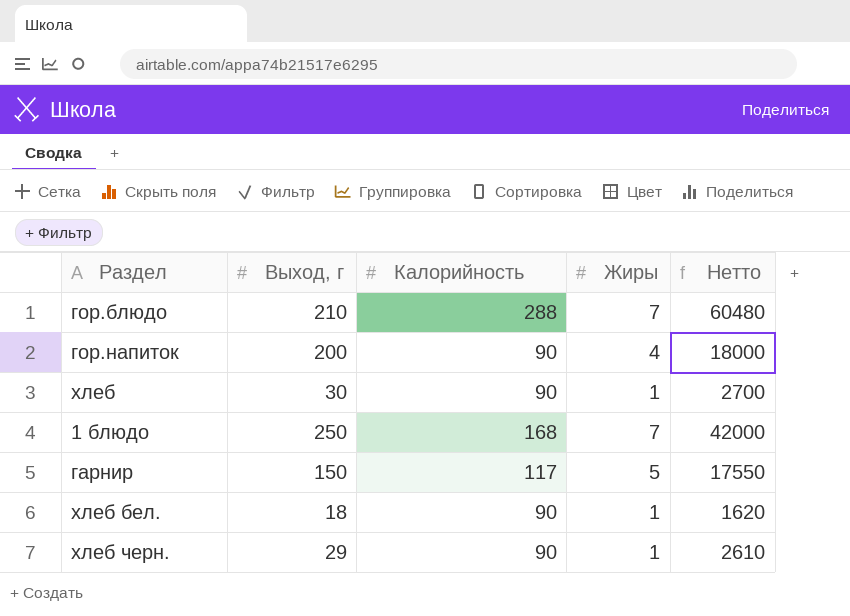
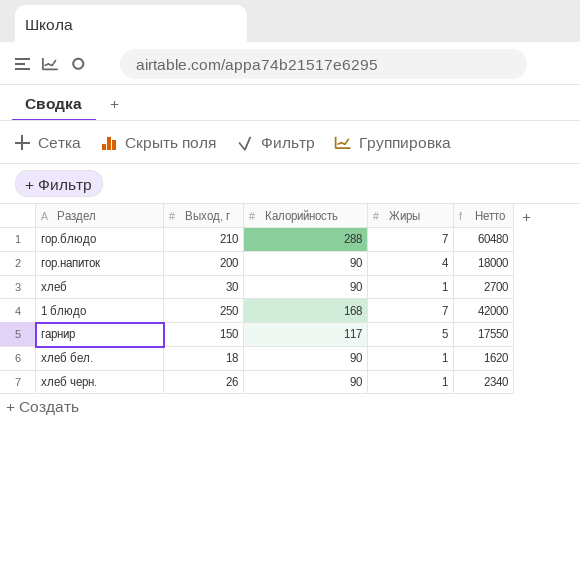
хлеб черн. | Выход, г: 29 -> 26
хлеб черн. | Нетто: 2610 -> 2340

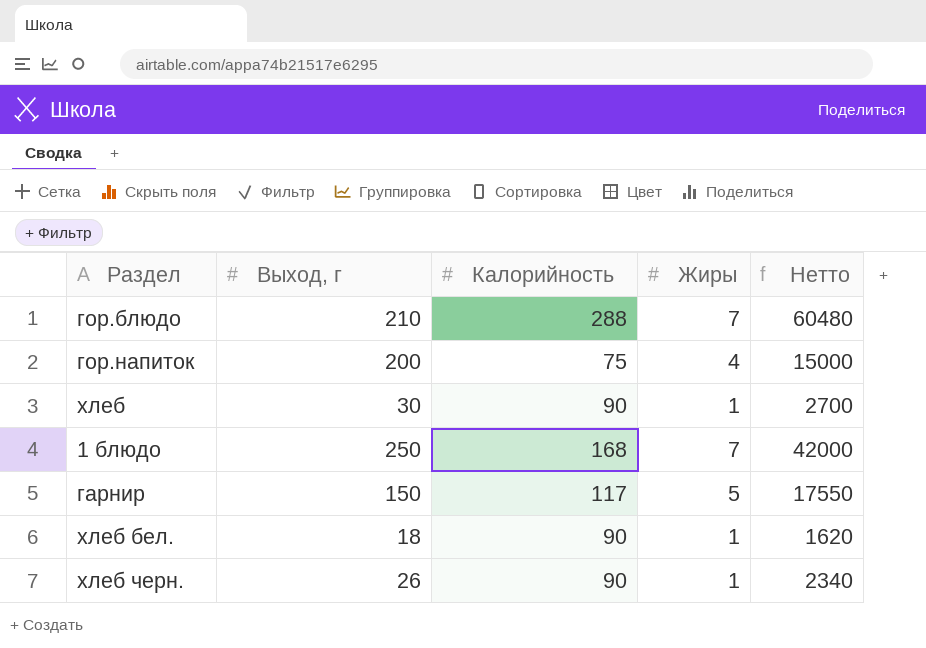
гор.напиток | Калорийность: 90 -> 75
гор.напиток | Нетто: 18000 -> 15000

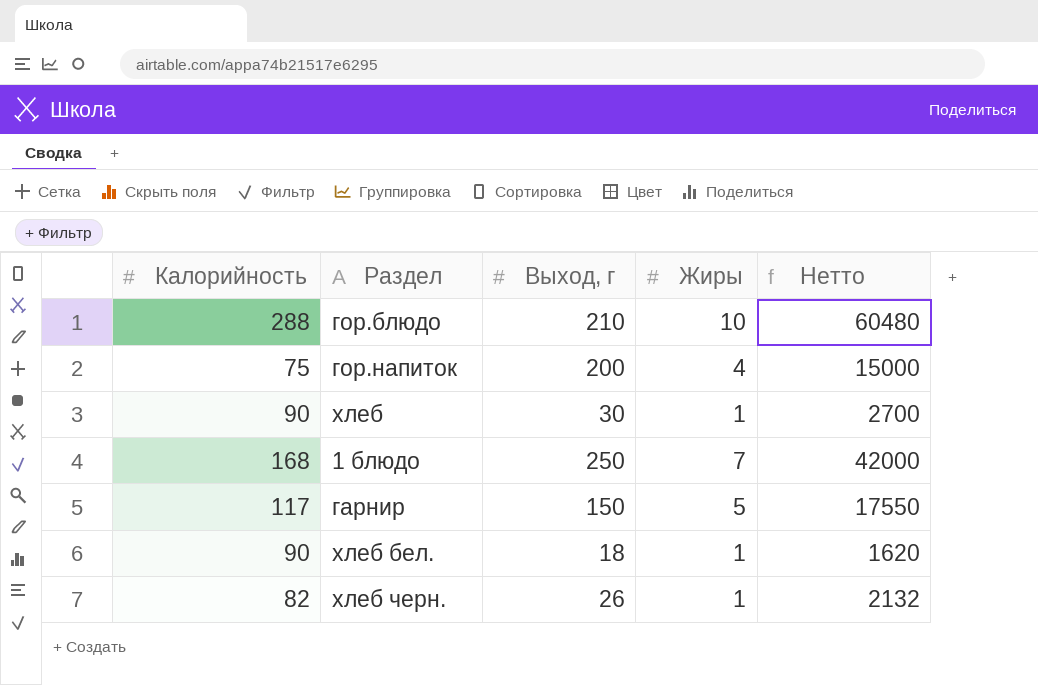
column Калорийность | position: 3 -> 1
гор.блюдо | Жиры: 7 -> 10
хлеб черн. | Калорийность: 90 -> 82
хлеб черн. | Нетто: 2340 -> 2132

